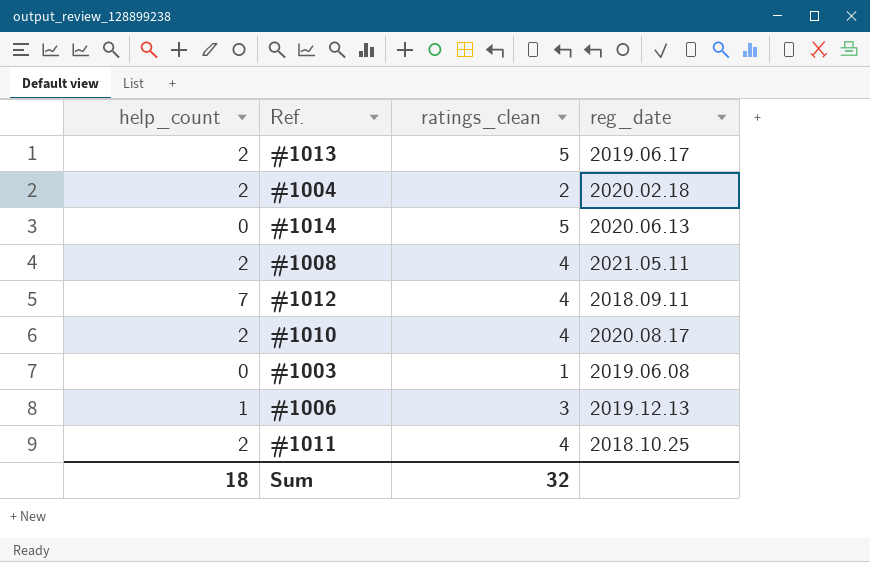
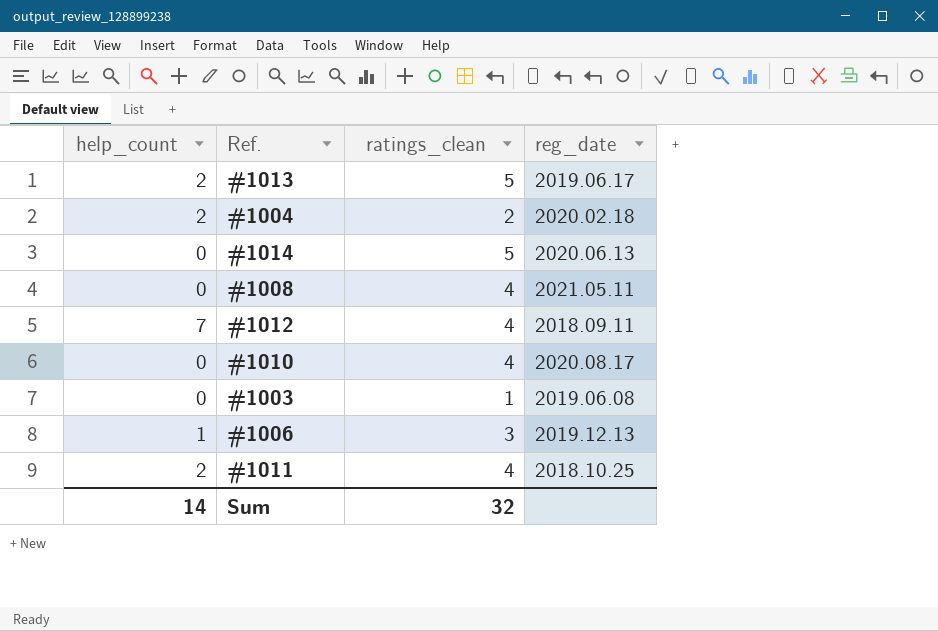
#1008 | help_count: 2 -> 0
#1010 | help_count: 2 -> 0
Sum | help_count: 18 -> 14

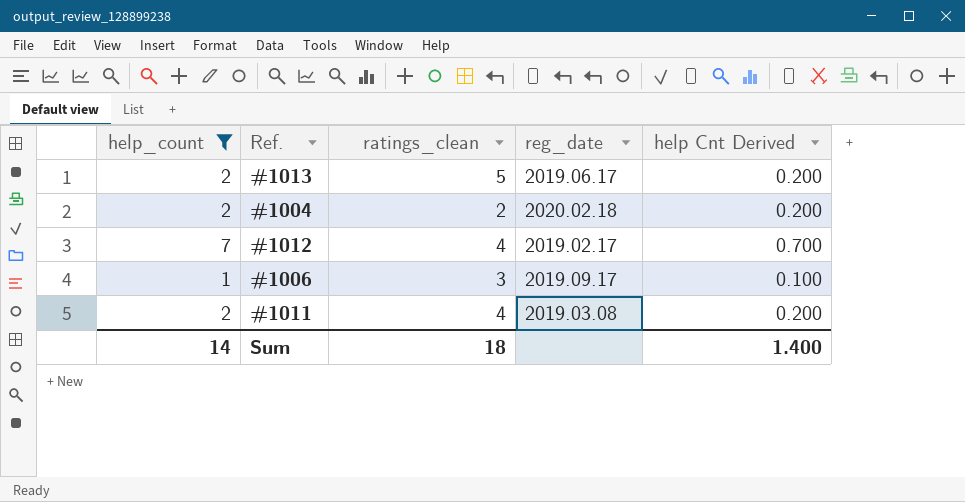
filter: none -> help_count != 0
column help Cnt Derived | formula: none -> [help_count] * 0.1
#1012 | reg_date: 2018.09.11 -> 2019.02.17
#1006 | reg_date: 2019.12.13 -> 2019.09.17
#1011 | reg_date: 2018.10.25 -> 2019.03.08
Sum | ratings_clean: 32 -> 18

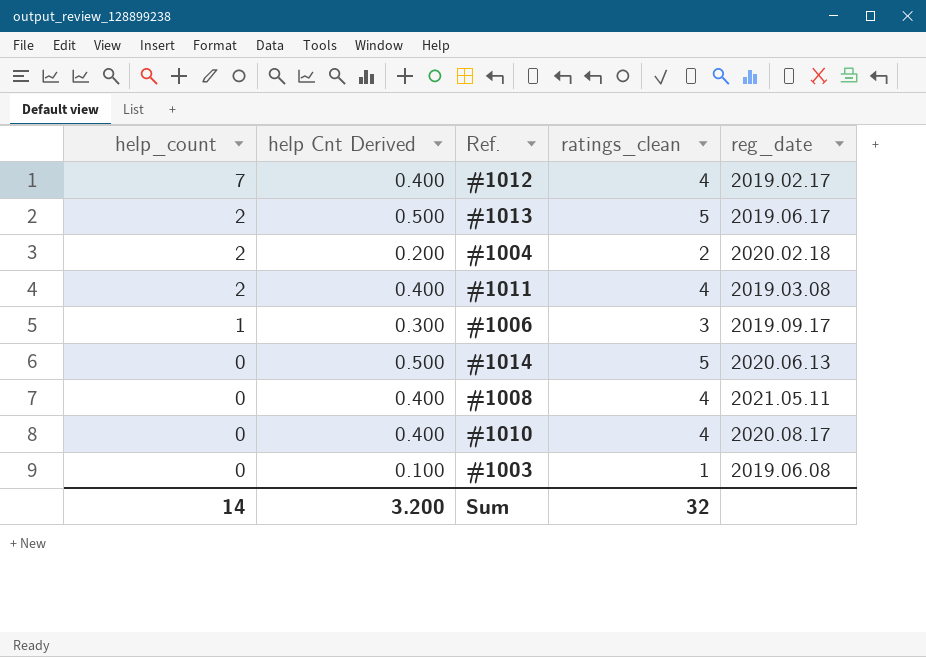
filter: help_count != 0 -> none
row order: none -> help_count descending
column help Cnt Derived | formula: [help_count] * 0.1 -> [ratings_clean] * 0.1
column help Cnt Derived | position: 5 -> 2
Sum | help Cnt Derived: 1.400 -> 3.200
Sum | ratings_clean: 18 -> 32

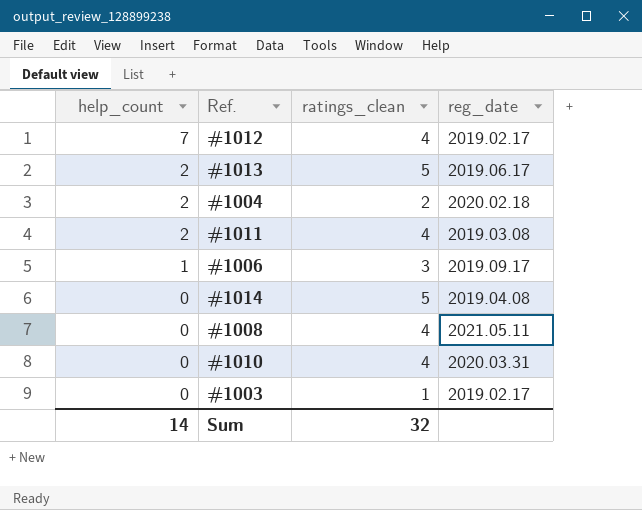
column help Cnt Derived | formula: [ratings_clean] * 0.1 -> none
#1014 | reg_date: 2020.06.13 -> 2019.04.08
#1010 | reg_date: 2020.08.17 -> 2020.03.31
#1003 | reg_date: 2019.06.08 -> 2019.02.17

